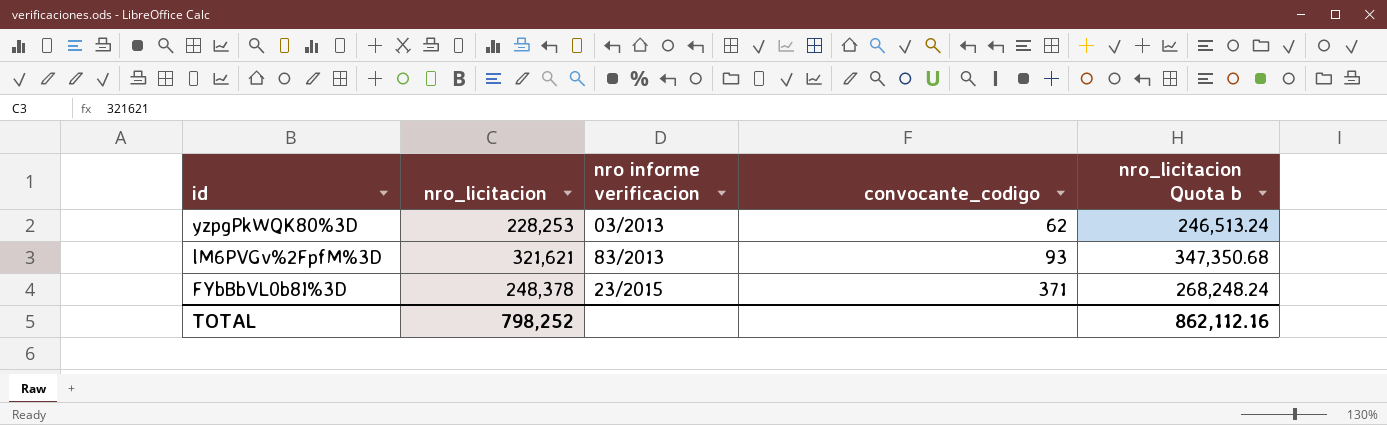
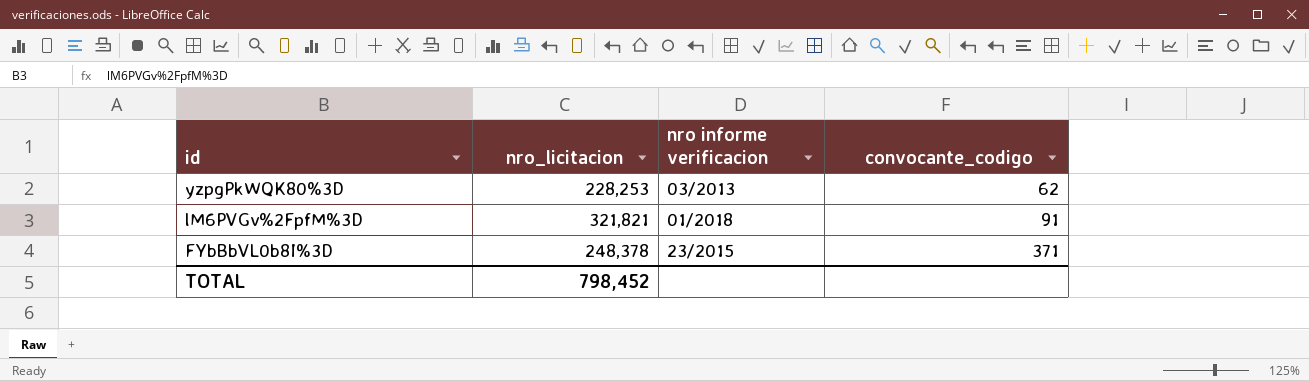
column nro_licitacion Quota b | formula: [nro_licitacion] * 1.08 -> none
lM6PVGv%2FpfM%3D | nro_licitacion: 321,621 -> 321,821
lM6PVGv%2FpfM%3D | nro informe verificacion: 83/2013 -> 01/2018
lM6PVGv%2FpfM%3D | convocante_codigo: 93 -> 91
TOTAL | nro_licitacion: 798,252 -> 798,452

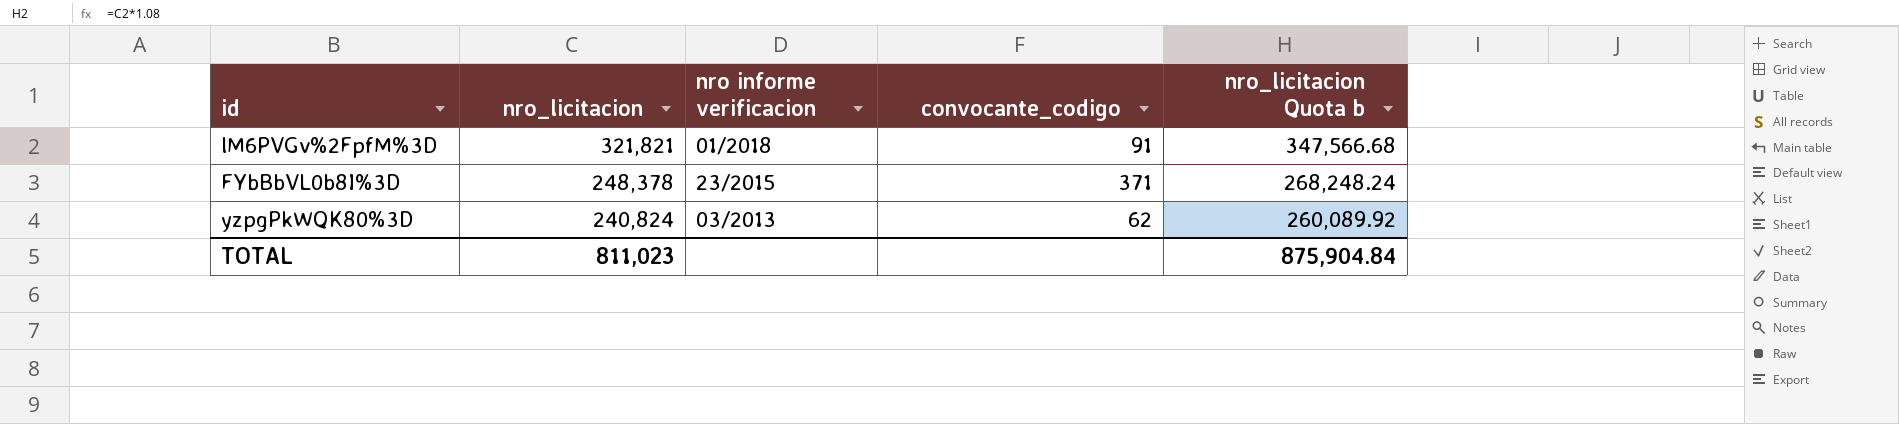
row order: id descending -> nro_licitacion descending
column nro_licitacion Quota b | formula: none -> [nro_licitacion] * 1.08
yzpgPkWQK80%3D | nro_licitacion: 228,253 -> 240,824
TOTAL | nro_licitacion: 798,452 -> 811,023

